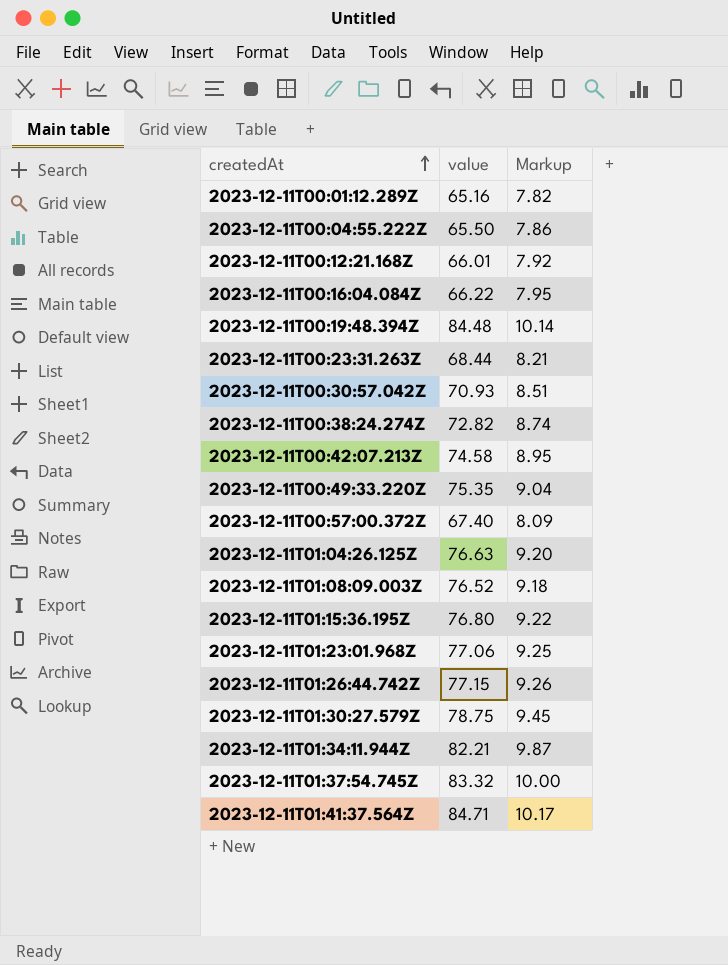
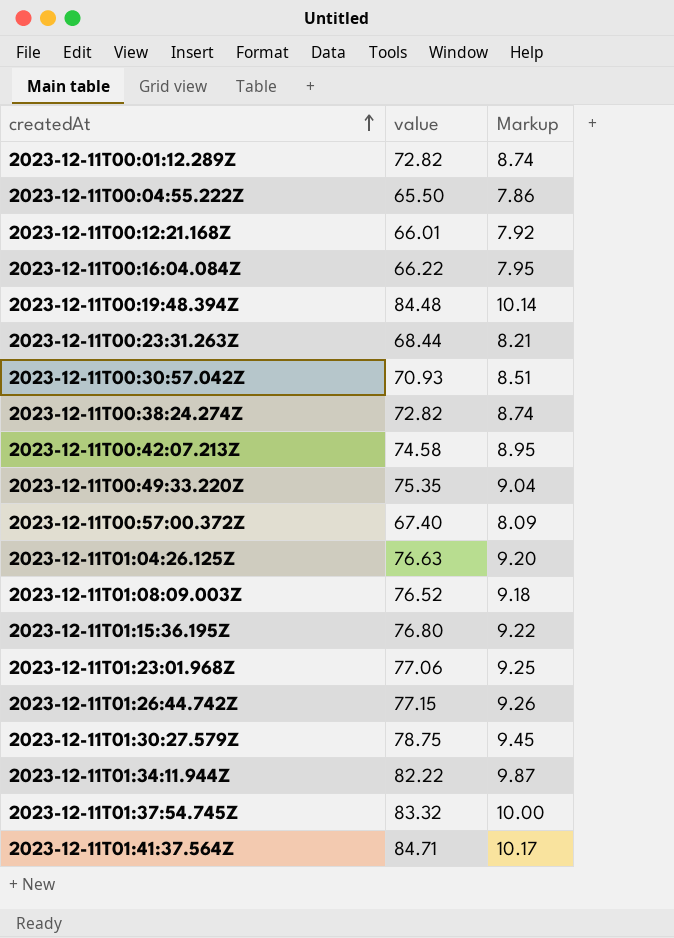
2023-12-11T00:01:12.289Z | value: 65.16 -> 72.82
2023-12-11T00:01:12.289Z | Markup: 7.82 -> 8.74
2023-12-11T01:34:11.944Z | value: 82.21 -> 82.22

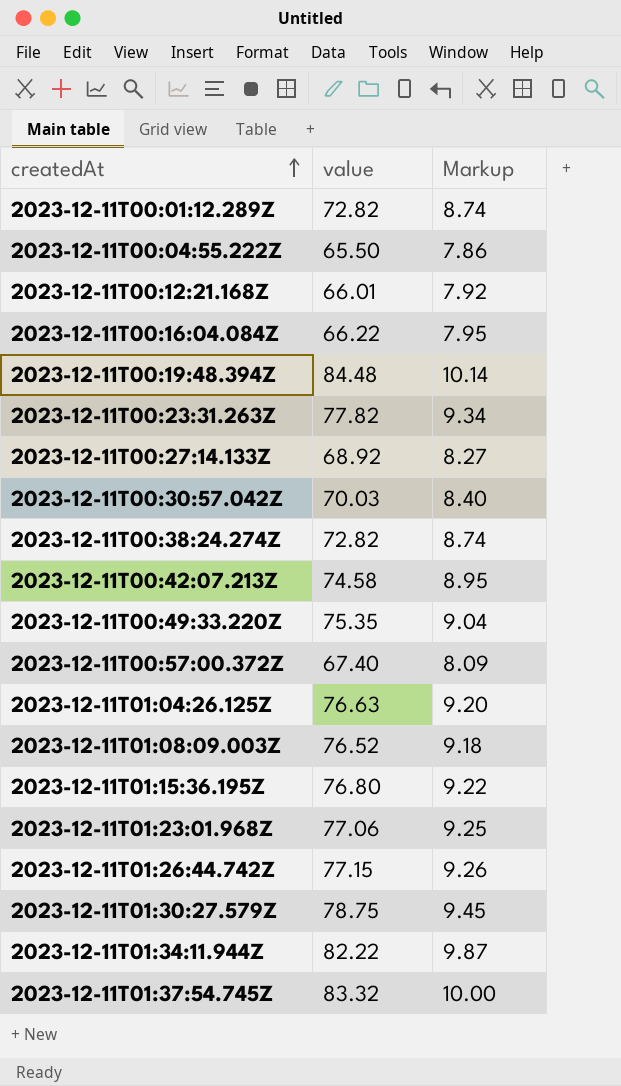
row 2023-12-11T01:41:37.564Z: 84.71 | 10.17 -> none
2023-12-11T00:23:31.263Z | value: 68.44 -> 77.82
2023-12-11T00:23:31.263Z | Markup: 8.21 -> 9.34
row 2023-12-11T00:27:14.133Z: none -> 68.92 | 8.27
2023-12-11T00:30:57.042Z | value: 70.93 -> 70.03
2023-12-11T00:30:57.042Z | Markup: 8.51 -> 8.40

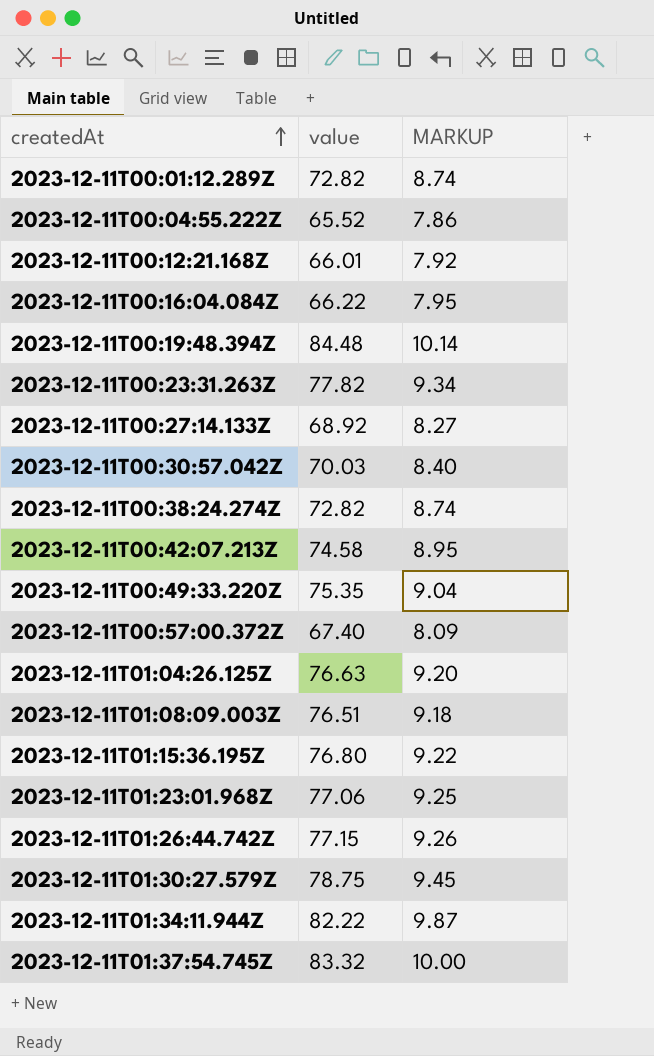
column name: Markup -> MARKUP
2023-12-11T00:04:55.222Z | value: 65.50 -> 65.52
2023-12-11T01:08:09.003Z | value: 76.52 -> 76.51

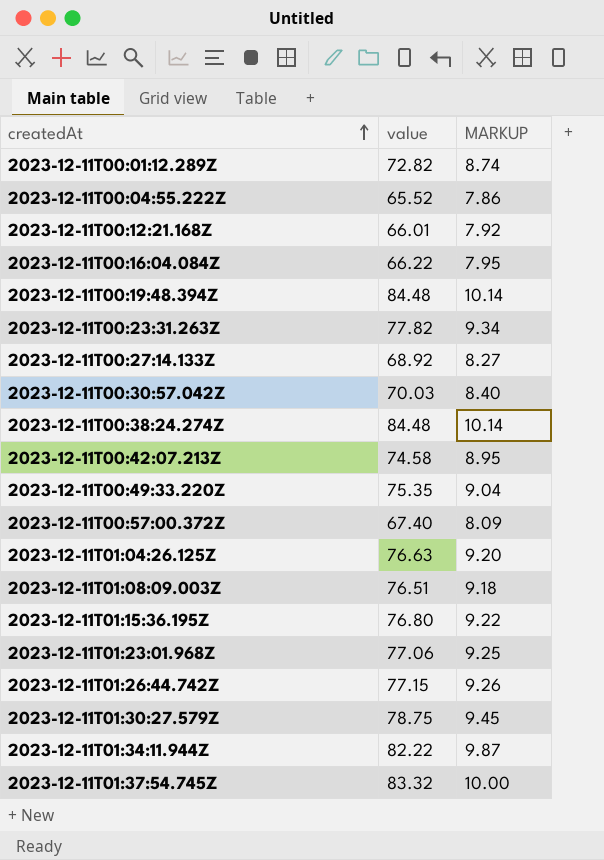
2023-12-11T00:38:24.274Z | value: 72.82 -> 84.48
2023-12-11T00:38:24.274Z | MARKUP: 8.74 -> 10.14

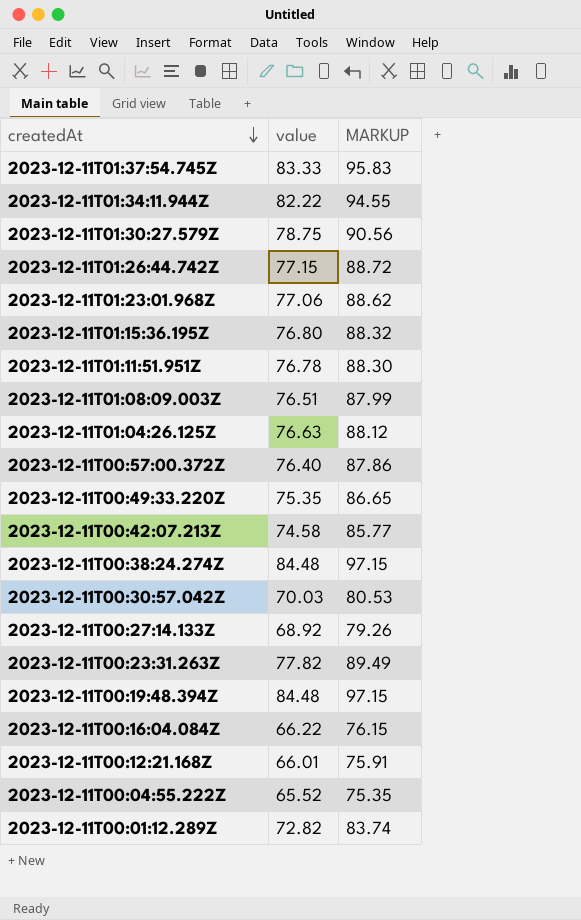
row order: createdAt ascending -> createdAt descending
column MARKUP | formula: [value] * 0.12 -> [value] * 1.15
2023-12-11T01:37:54.745Z | value: 83.32 -> 83.33
row 2023-12-11T01:11:51.951Z: none -> 76.78 | 88.30
2023-12-11T00:57:00.372Z | value: 67.40 -> 76.40

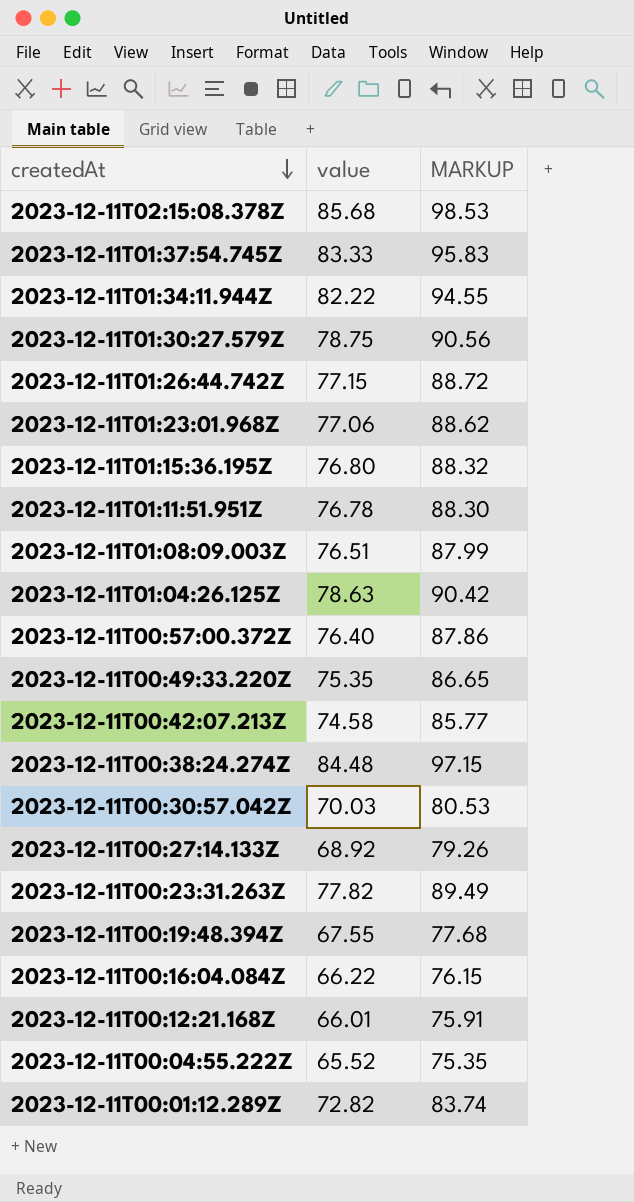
row 2023-12-11T02:15:08.378Z: none -> 85.68 | 98.53
2023-12-11T01:04:26.125Z | value: 76.63 -> 78.63
2023-12-11T01:04:26.125Z | MARKUP: 88.12 -> 90.42
2023-12-11T00:19:48.394Z | value: 84.48 -> 67.55
2023-12-11T00:19:48.394Z | MARKUP: 97.15 -> 77.68

